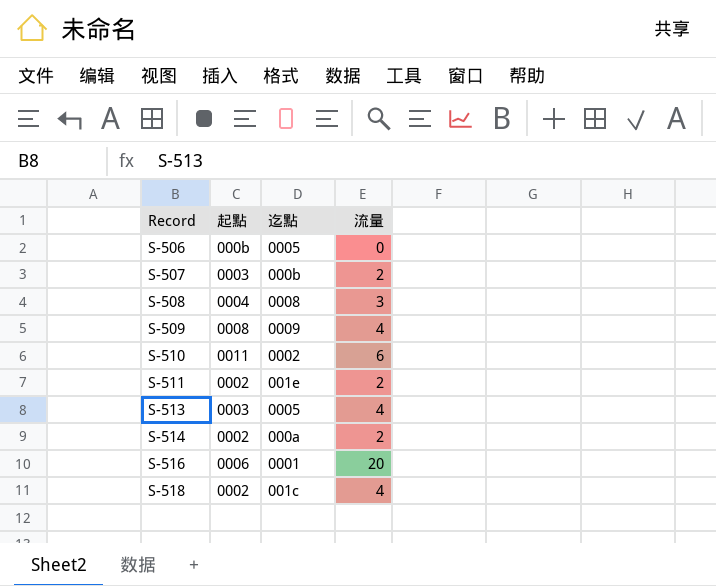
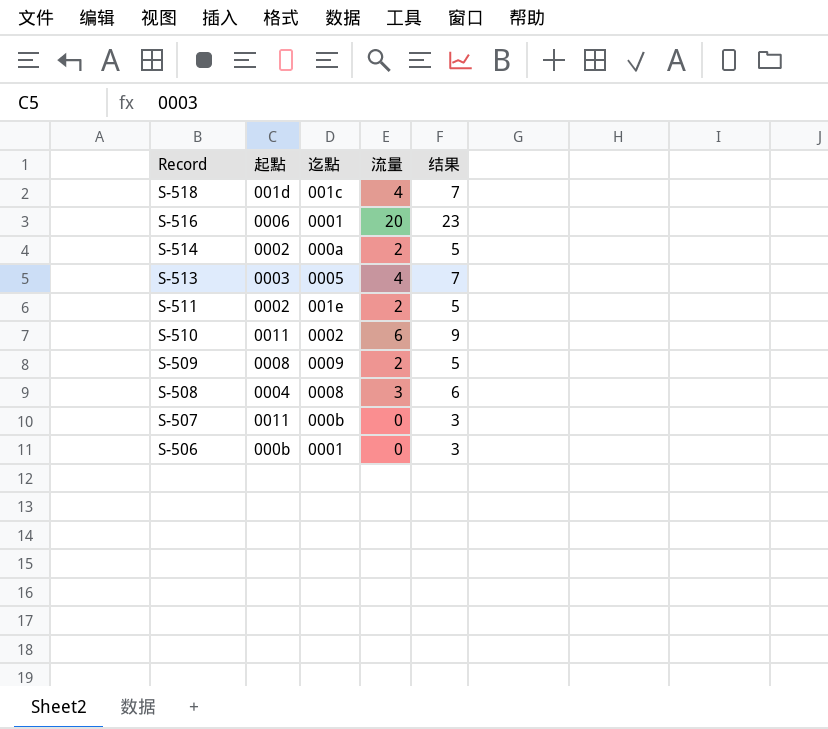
row order: Record ascending -> Record descending
column 结果 | formula: none -> [流量] + 3
S-518 | 起點: 0002 -> 001d
S-509 | 流量: 4 -> 2
S-507 | 起點: 0003 -> 0011
S-507 | 流量: 2 -> 0
S-506 | 迄點: 0005 -> 0001

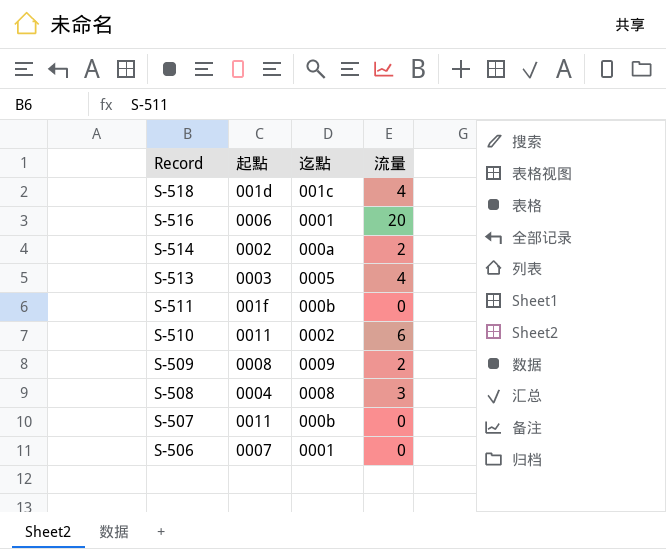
column 结果 | formula: [流量] + 3 -> none
S-511 | 起點: 0002 -> 001f
S-511 | 迄點: 001e -> 000b
S-511 | 流量: 2 -> 0
S-506 | 起點: 000b -> 0007

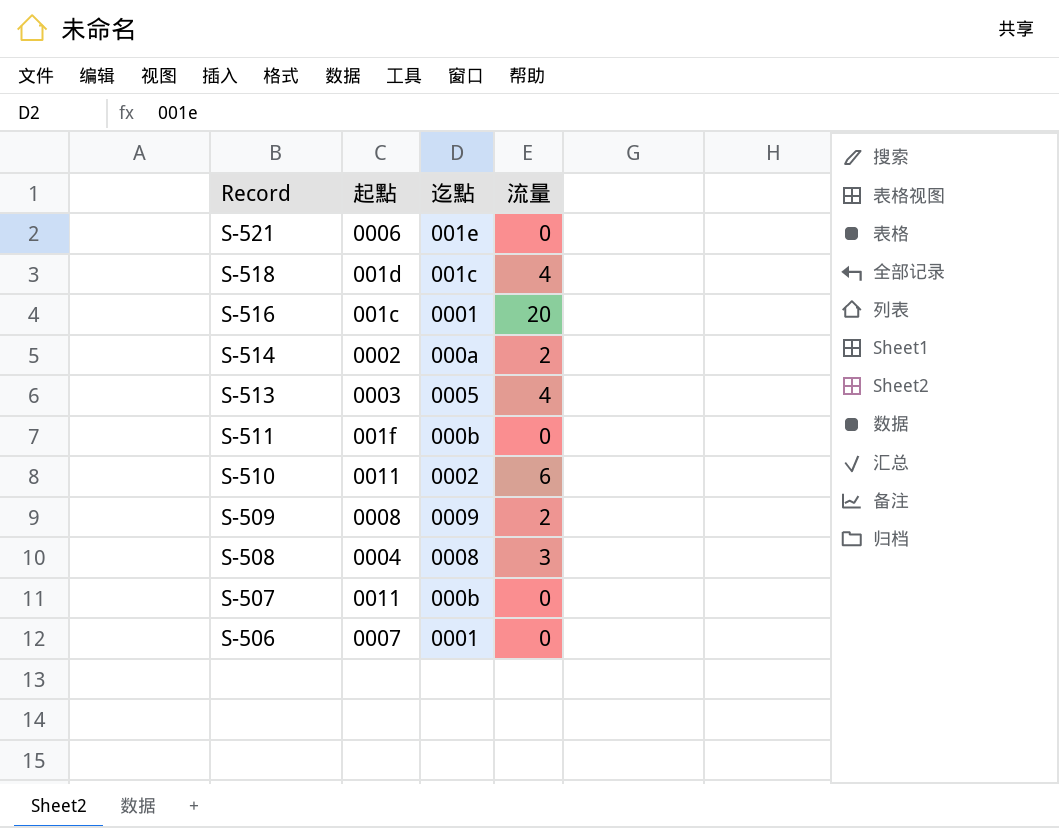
row S-521: none -> 0006 | 001e | 0
S-516 | 起點: 0006 -> 001c

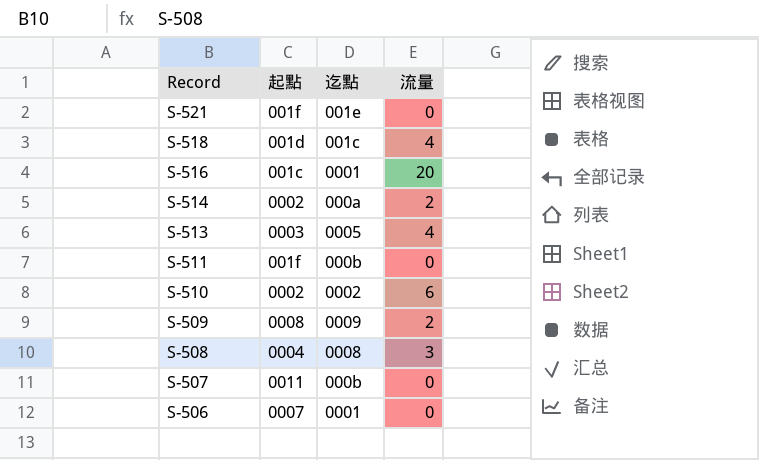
S-521 | 起點: 0006 -> 001f
S-510 | 起點: 0011 -> 0002

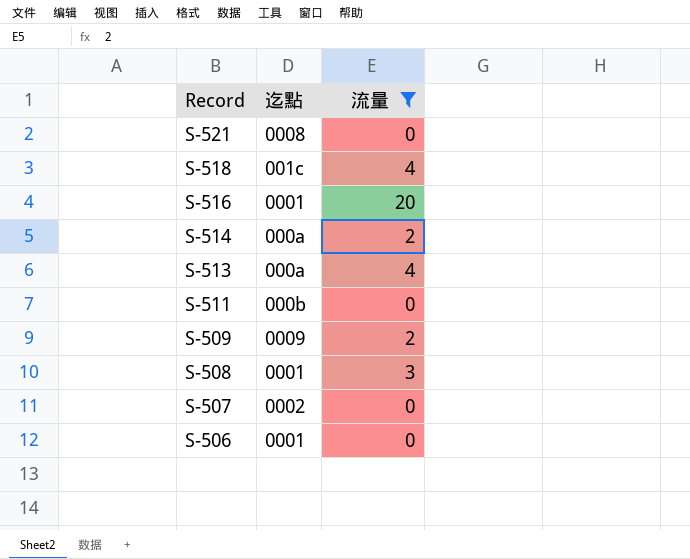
filter: none -> 流量 != 6
column 起點 | position: 2 -> none
S-521 | 迄點: 001e -> 0008
S-513 | 迄點: 0005 -> 000a
S-508 | 迄點: 0008 -> 0001
S-507 | 迄點: 000b -> 0002

